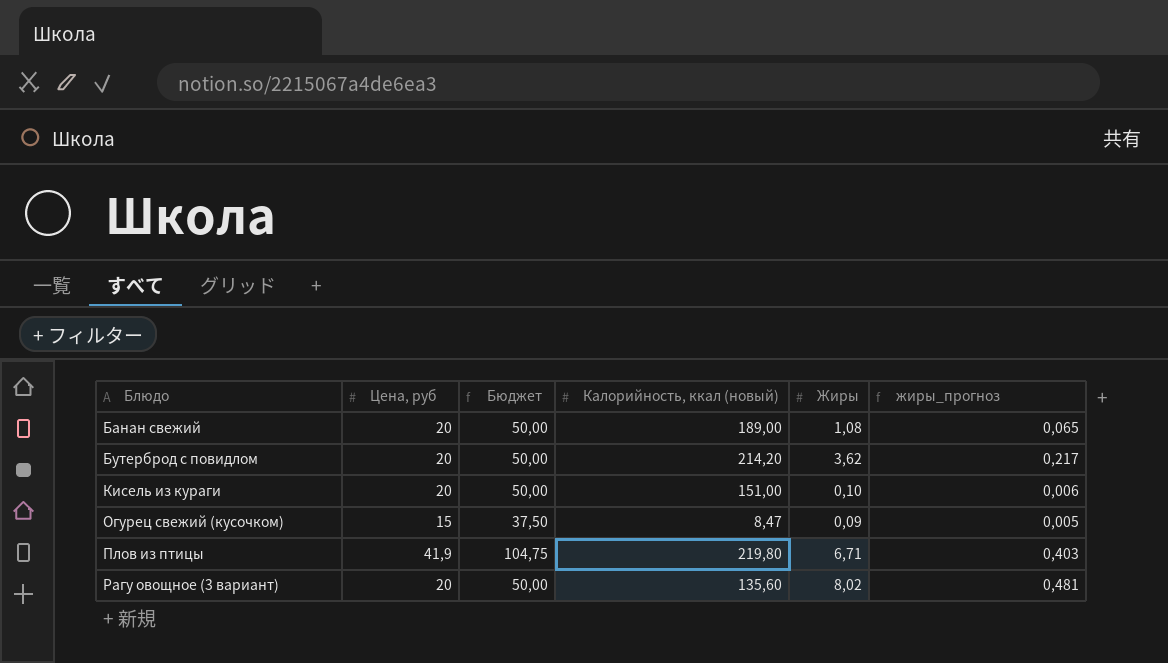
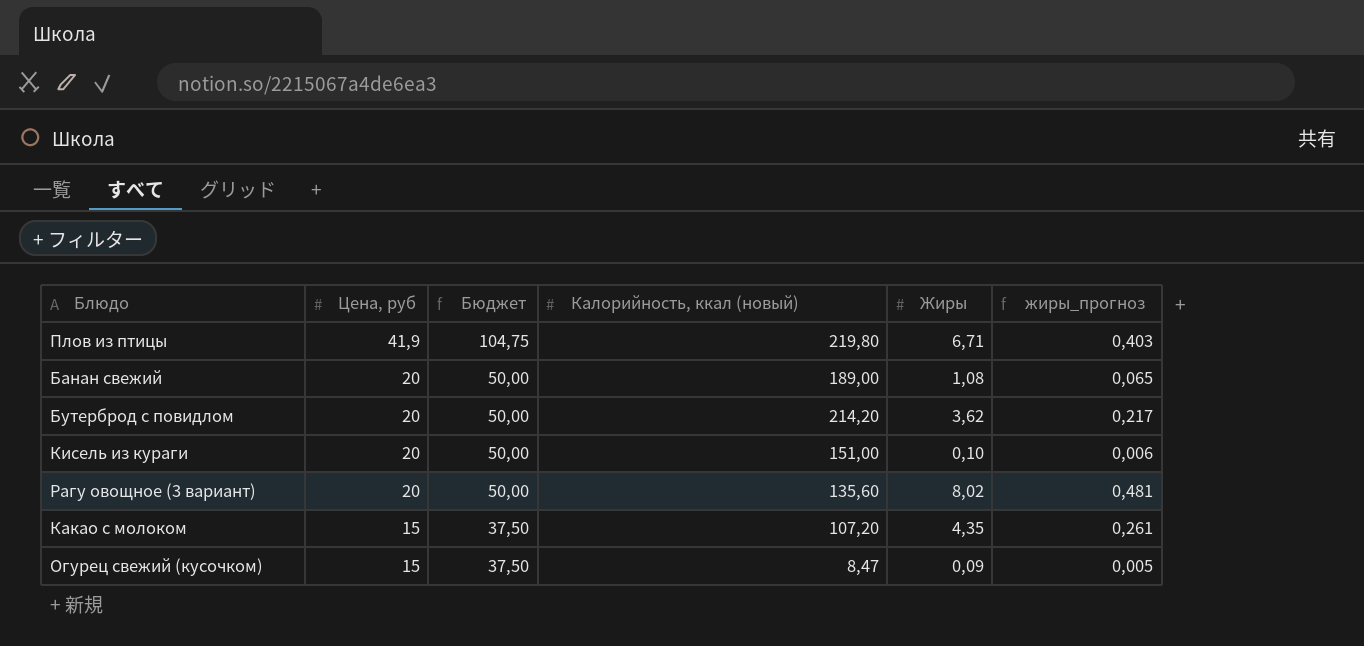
row order: Блюдо ascending -> Цена, руб descending
row Какао с молоком: none -> 15 | 37,50 | 107,20 | 4,35 | 0,261

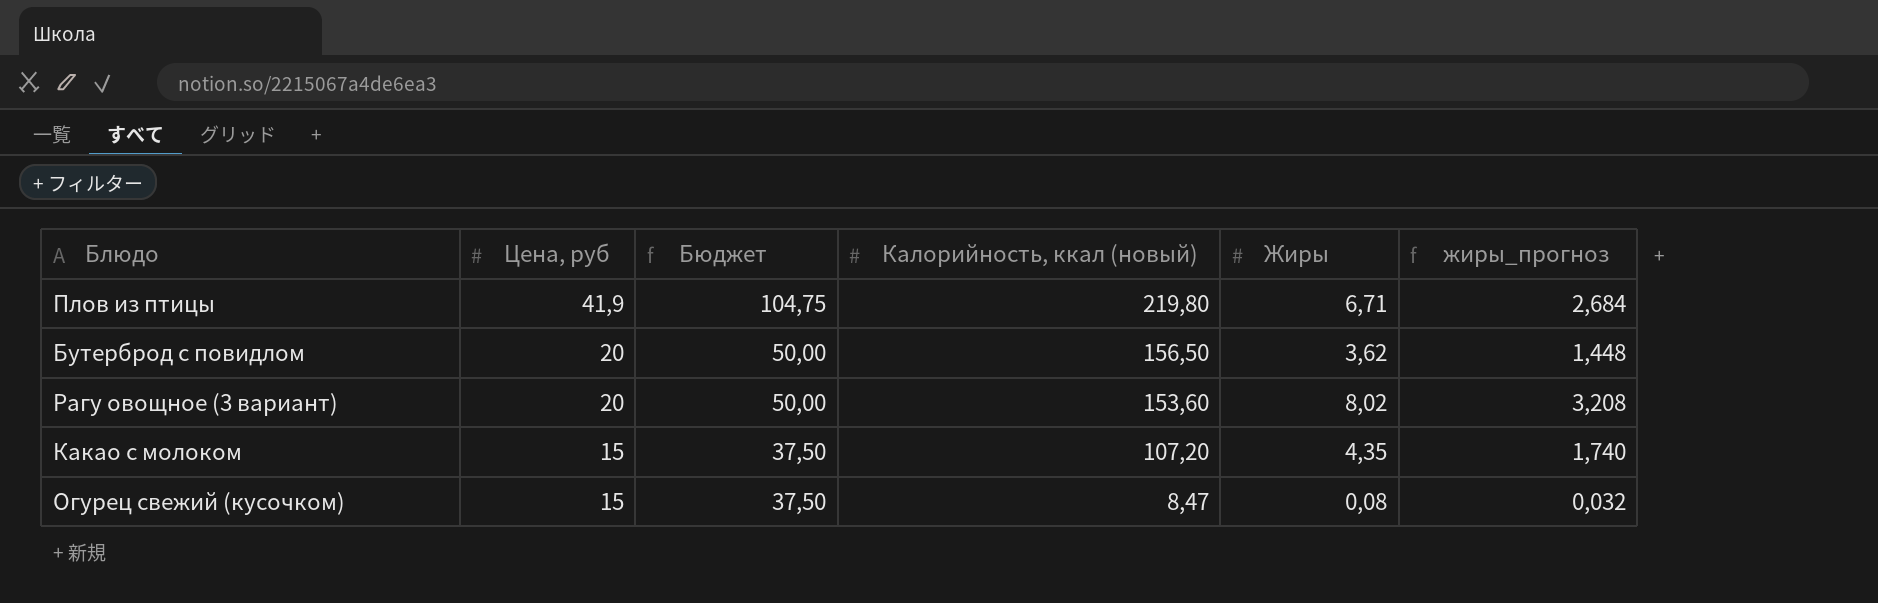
column жиры_прогноз | formula: [Жиры] * 0,06 -> [Жиры] * 0,4
row Банан свежий: 20 | 50,00 | 189,00 | 1,08 | 0,065 -> none
row Кисель из кураги: 20 | 50,00 | 151,00 | 0,10 | 0,006 -> none
Бутерброд с повидлом | Калорийность, ккал (новый): 214,20 -> 156,50
Рагу овощное (3 вариант) | Калорийность, ккал (новый): 135,60 -> 153,60
Огурец свежий (кусочком) | Жиры: 0,09 -> 0,08

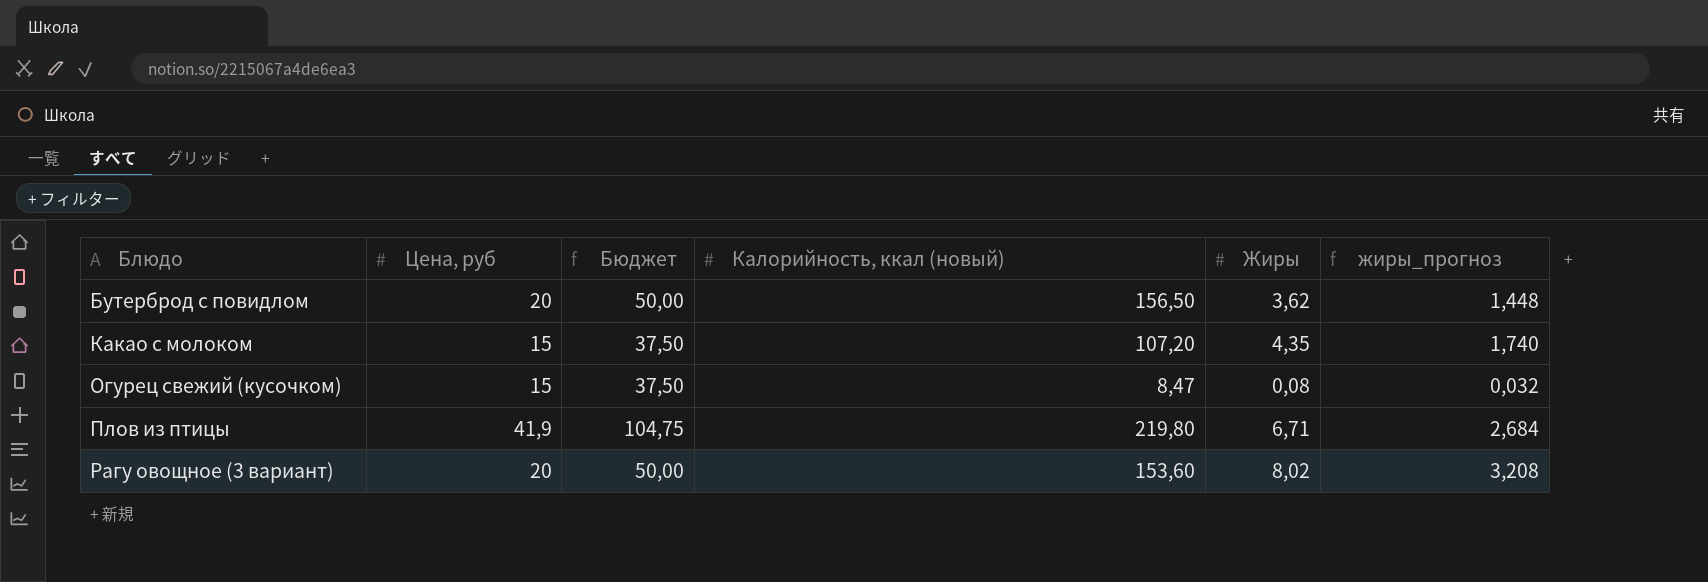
row order: Цена, руб descending -> Блюдо ascending

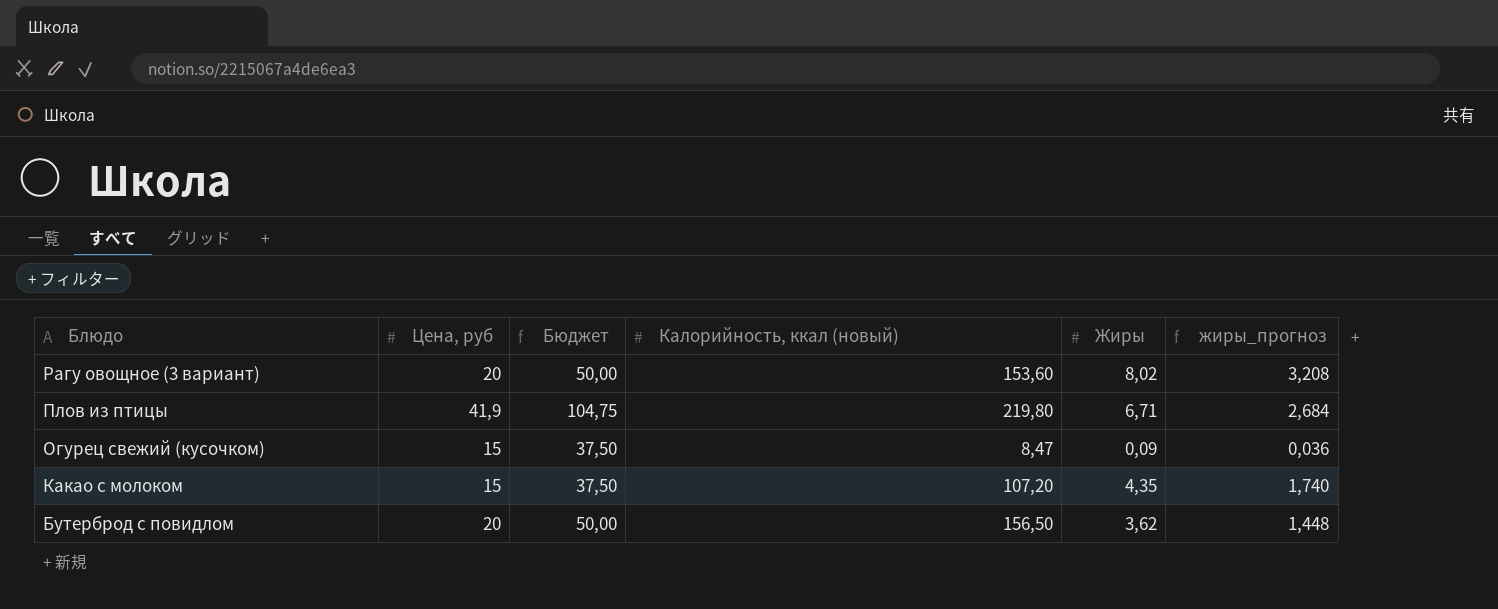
row order: Блюдо ascending -> Блюдо descending
Огурец свежий (кусочком) | Жиры: 0,08 -> 0,09
Огурец свежий (кусочком) | жиры_прогноз: 0,032 -> 0,036

